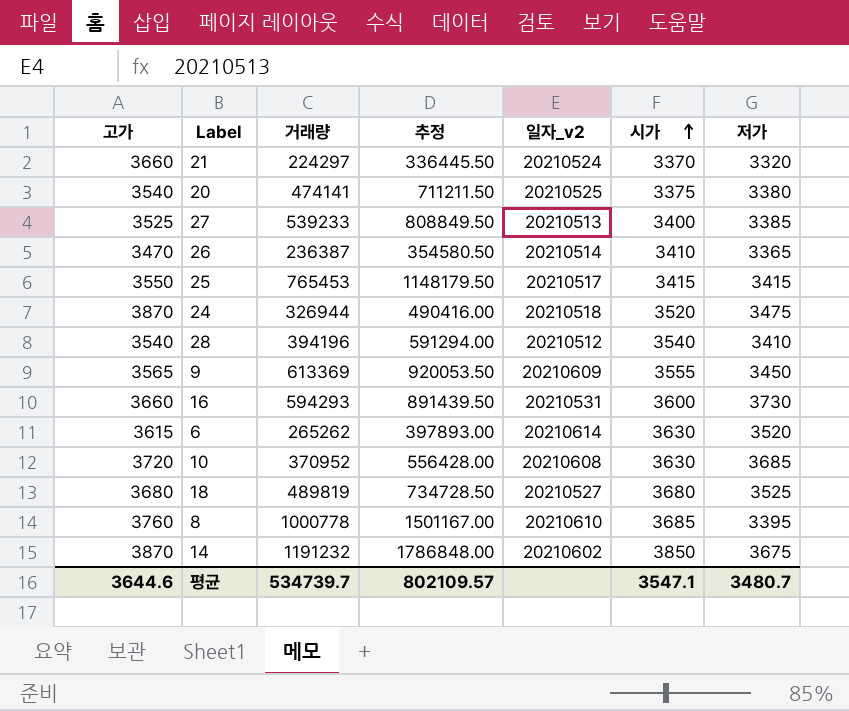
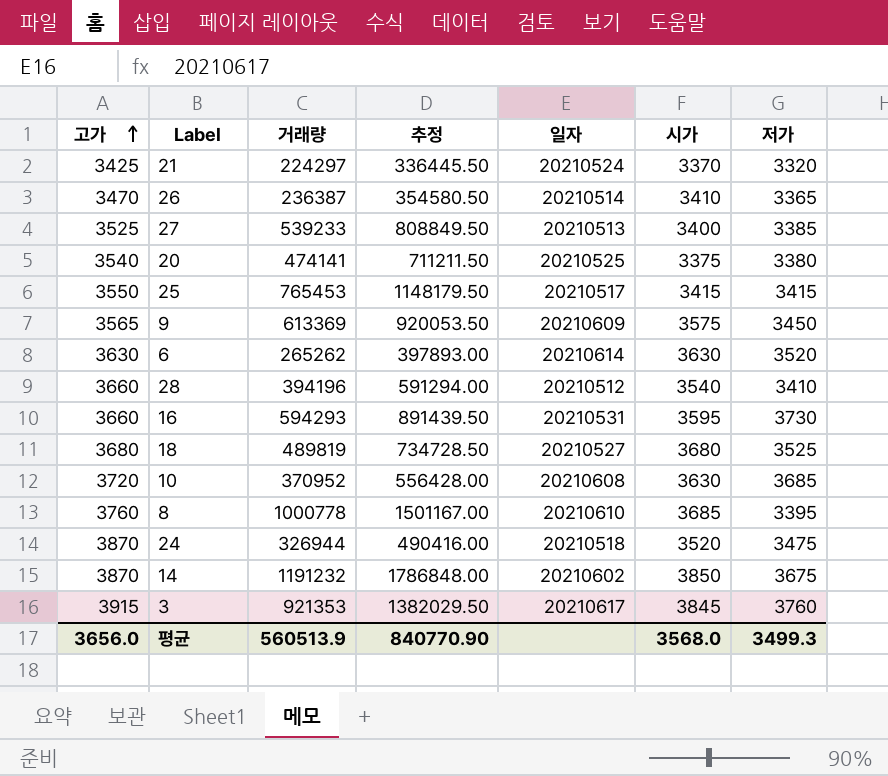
row order: 시가 ascending -> 고가 ascending
column name: 일자_v2 -> 일자
21 | 고가: 3660 -> 3425
9 | 시가: 3555 -> 3575
6 | 고가: 3615 -> 3630
28 | 고가: 3540 -> 3660
16 | 시가: 3600 -> 3595
row 3: none -> 3915 | 921353 | 1382029.50 | 20210617 | 3845 | 3760
평균 | 고가: 3644.6 -> 3656.0
평균 | 거래량: 534739.7 -> 560513.9
평균 | 추정: 802109.57 -> 840770.90
평균 | 시가: 3547.1 -> 3568.0
평균 | 저가: 3480.7 -> 3499.3

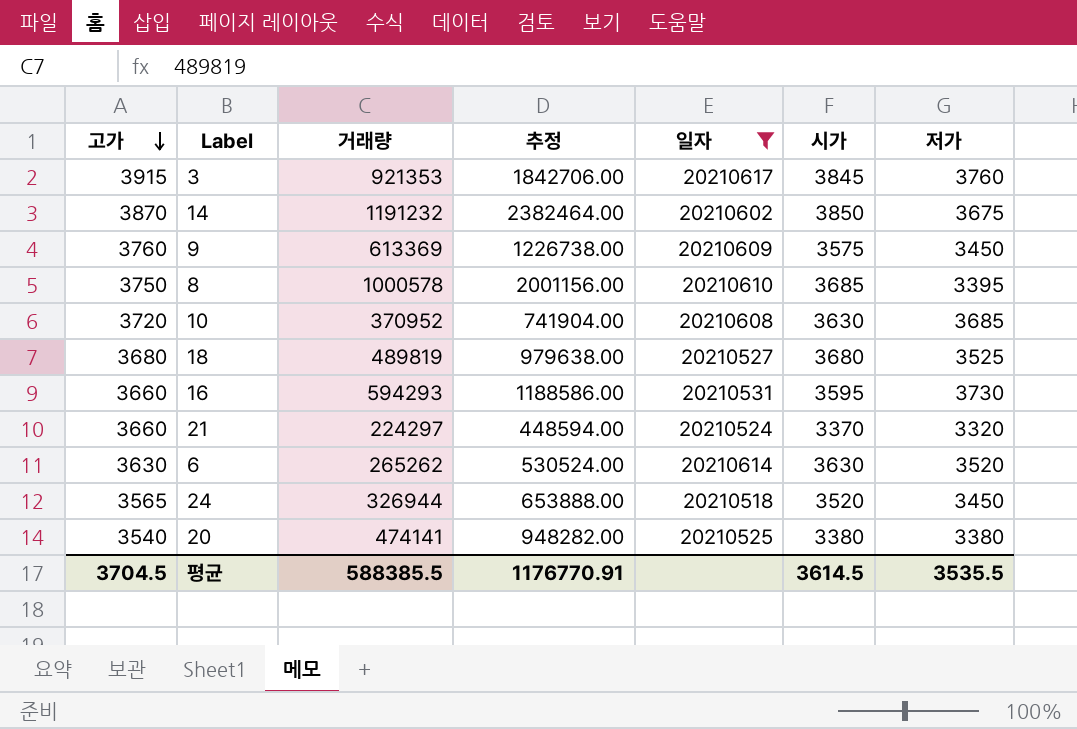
filter: none -> 일자 >= 20210518
row order: 고가 ascending -> 고가 descending
column 추정 | formula: [거래량] * 1.5 -> [거래량] * 2
9 | 고가: 3565 -> 3760
8 | 고가: 3760 -> 3750
8 | 거래량: 1000778 -> 1000578
21 | 고가: 3425 -> 3660
24 | 고가: 3870 -> 3565
24 | 저가: 3475 -> 3450
20 | 시가: 3375 -> 3380
평균 | 고가: 3656.0 -> 3704.5
평균 | 거래량: 560513.9 -> 588385.5
평균 | 추정: 840770.90 -> 1176770.91
평균 | 시가: 3568.0 -> 3614.5
평균 | 저가: 3499.3 -> 3535.5

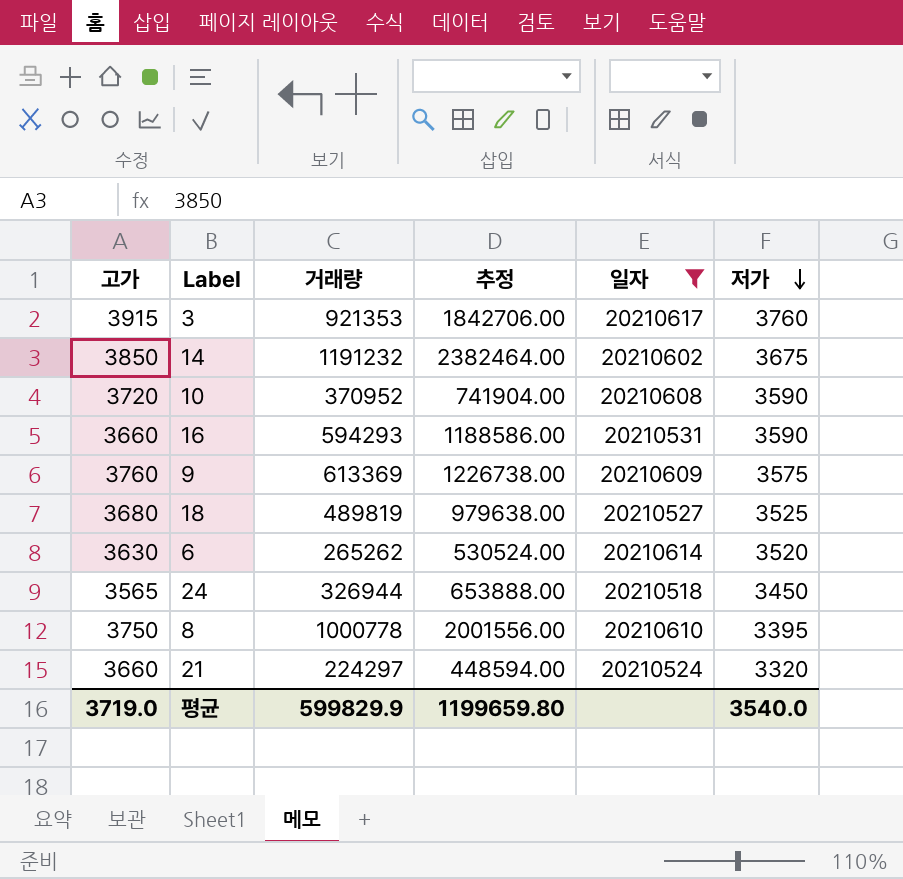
row order: 고가 descending -> 저가 descending
column 시가 | position: 6 -> none
row 20: 3540 | 474141 | 948282.00 | 20210525 | 3380 | 3380 -> none
14 | 고가: 3870 -> 3850
10 | 저가: 3685 -> 3590
16 | 저가: 3730 -> 3590
9 | 저가: 3450 -> 3575
8 | 거래량: 1000578 -> 1000778
8 | 추정: 2001156.00 -> 2001556.00
평균 | 고가: 3704.5 -> 3719.0
평균 | 거래량: 588385.5 -> 599829.9
평균 | 추정: 1176770.91 -> 1199659.80
평균 | 저가: 3535.5 -> 3540.0

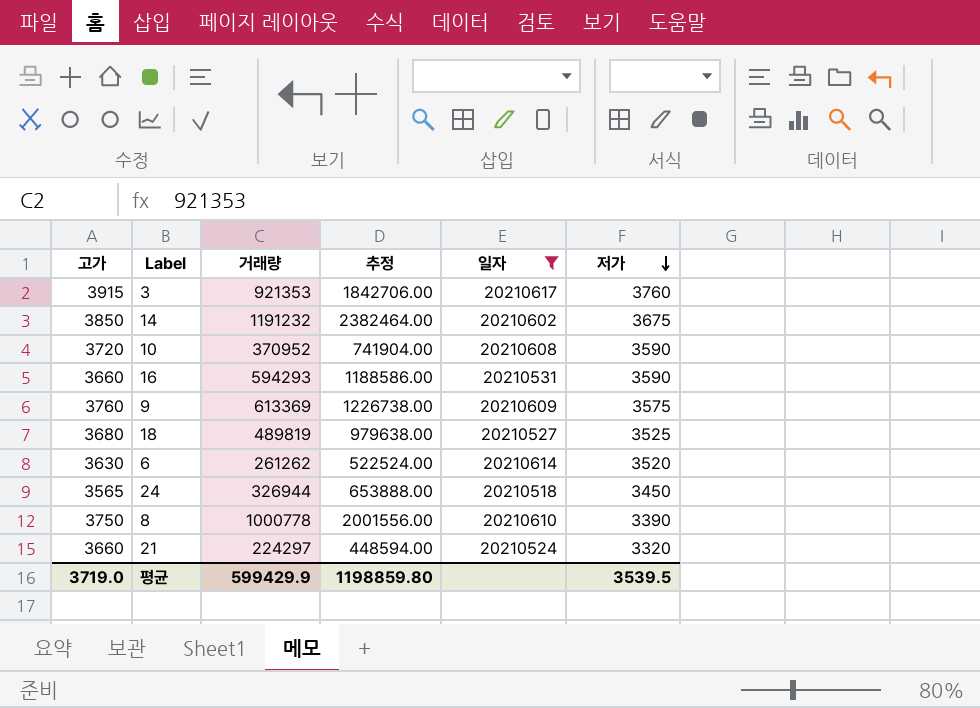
6 | 거래량: 265262 -> 261262
6 | 추정: 530524.00 -> 522524.00
8 | 저가: 3395 -> 3390
평균 | 거래량: 599829.9 -> 599429.9
평균 | 추정: 1199659.80 -> 1198859.80
평균 | 저가: 3540.0 -> 3539.5

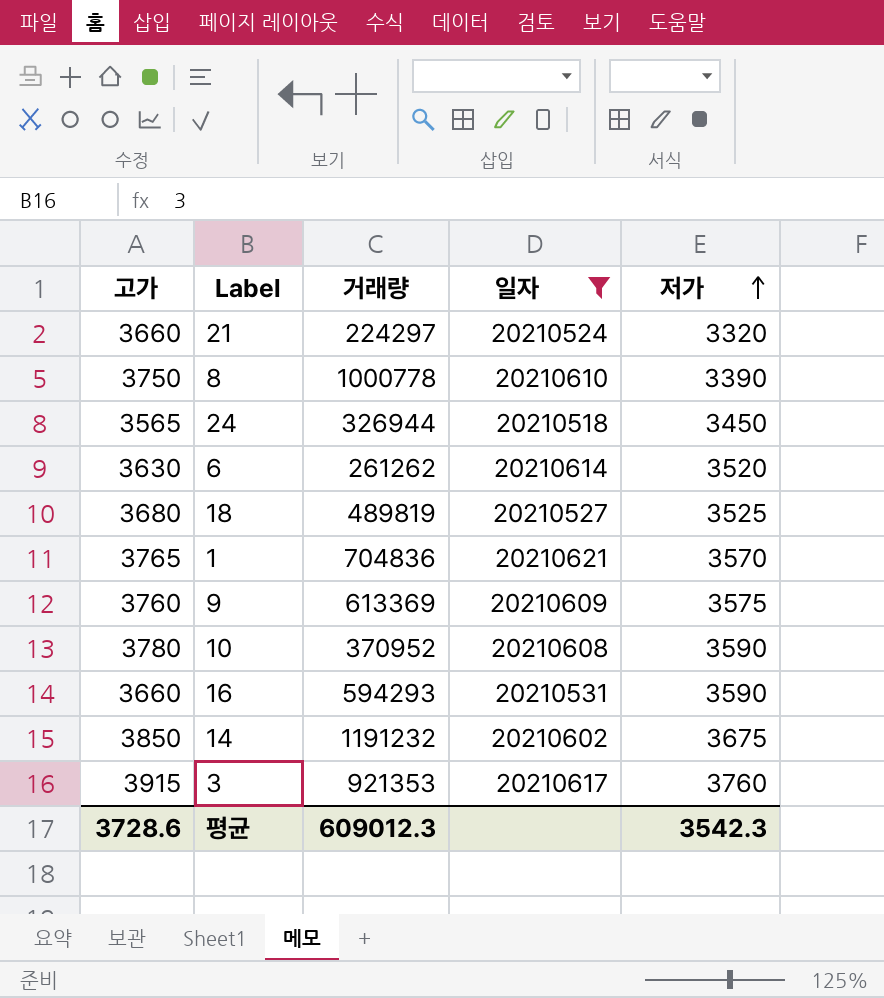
row order: 저가 descending -> 저가 ascending
column 추정 | formula: [거래량] * 2 -> none
row 1: none -> 3765 | 704836 | 20210621 | 3570
10 | 고가: 3720 -> 3780
평균 | 고가: 3719.0 -> 3728.6
평균 | 거래량: 599429.9 -> 609012.3
평균 | 저가: 3539.5 -> 3542.3

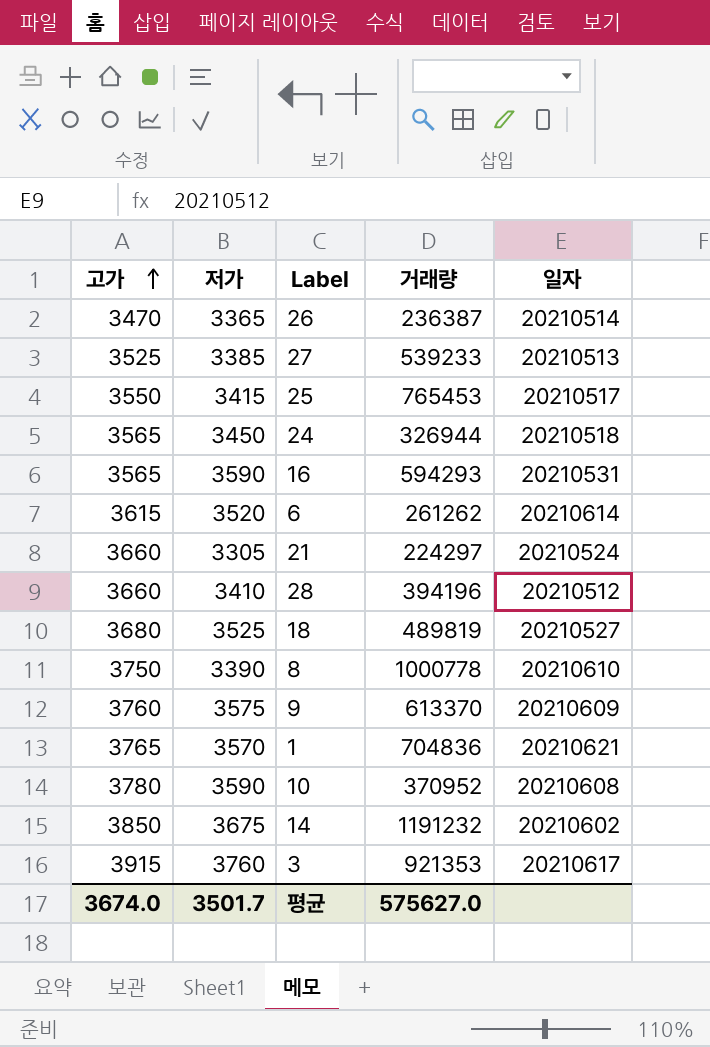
filter: 일자 >= 20210518 -> none
row order: 저가 ascending -> 고가 ascending
column 저가 | position: 5 -> 2
16 | 고가: 3660 -> 3565
6 | 고가: 3630 -> 3615
21 | 저가: 3320 -> 3305
9 | 거래량: 613369 -> 613370
평균 | 고가: 3728.6 -> 3674.0
평균 | 저가: 3542.3 -> 3501.7
평균 | 거래량: 609012.3 -> 575627.0

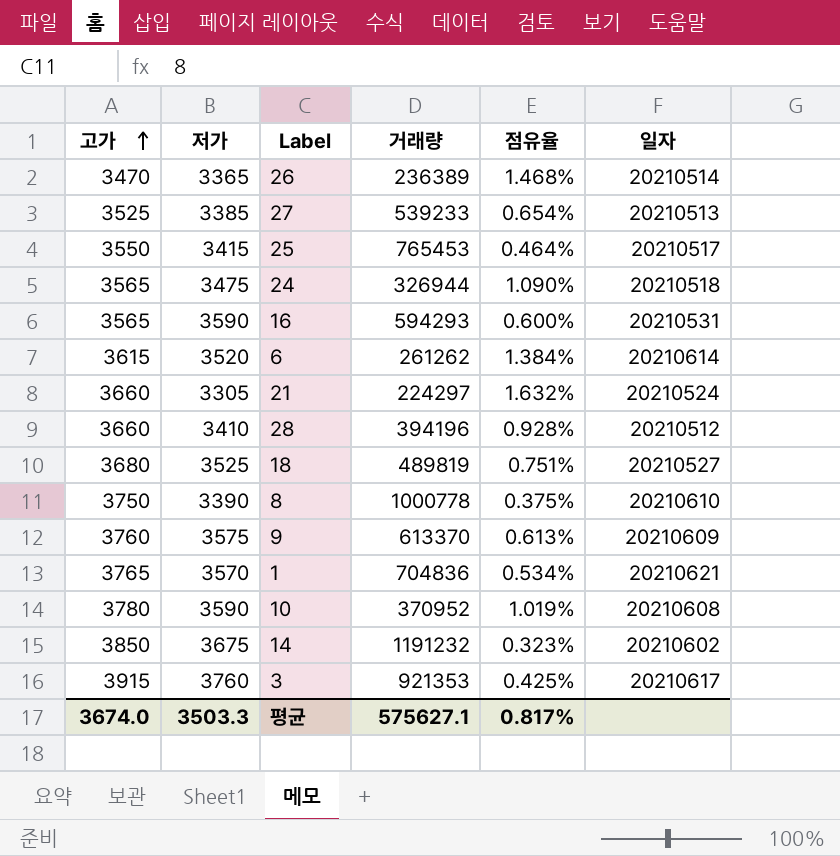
column 점유율 | formula: none -> [고가] / [거래량]
26 | 거래량: 236387 -> 236389
24 | 저가: 3450 -> 3475
평균 | 저가: 3501.7 -> 3503.3
평균 | 거래량: 575627.0 -> 575627.1

